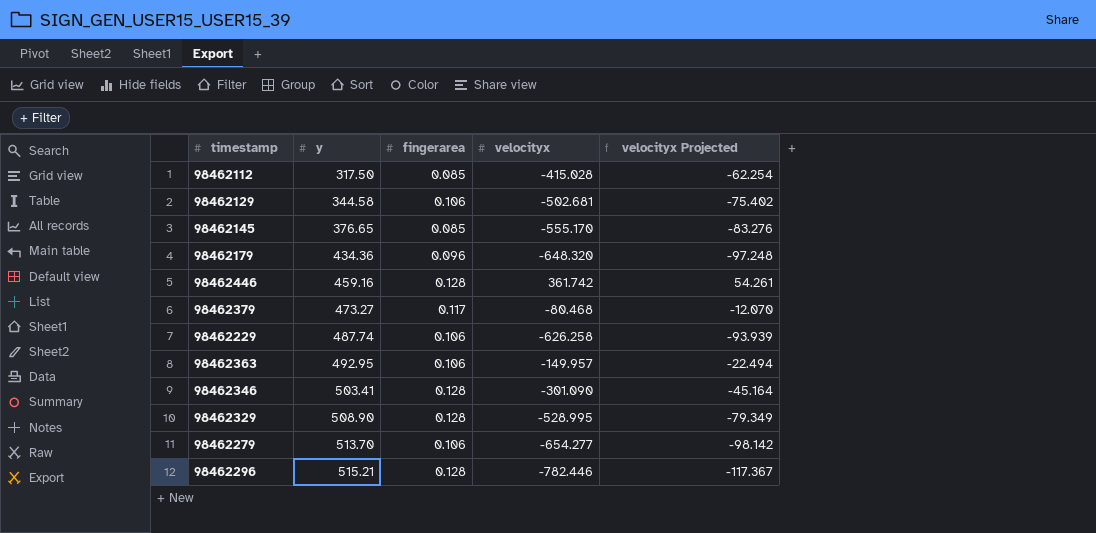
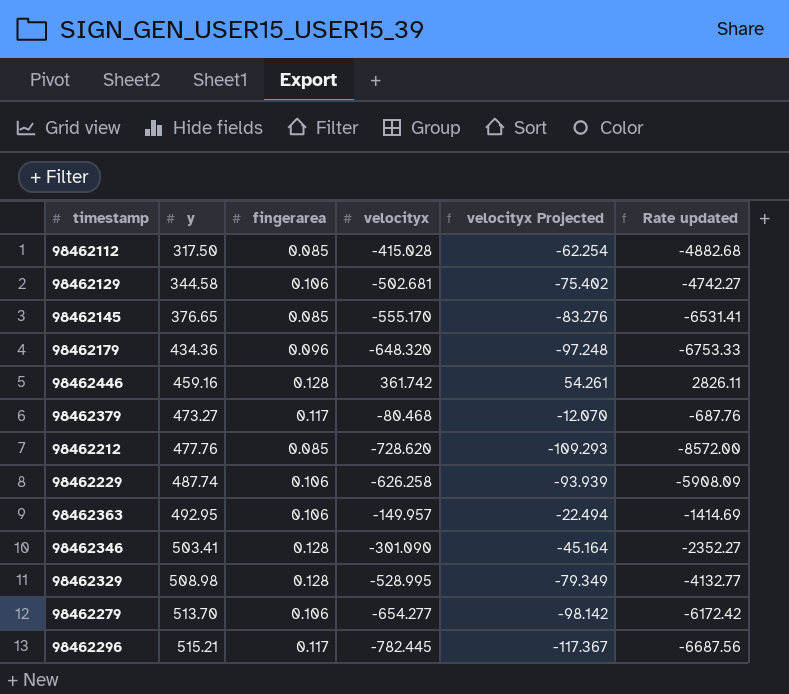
column Rate updated | formula: none -> [velocityx] / [fingerarea]
row 98462212: none -> 477.76 | 0.085 | -728.620 | -109.293 | -8572.00
98462329 | y: 508.90 -> 508.98
98462296 | fingerarea: 0.128 -> 0.117
98462296 | velocityx: -782.446 -> -782.445

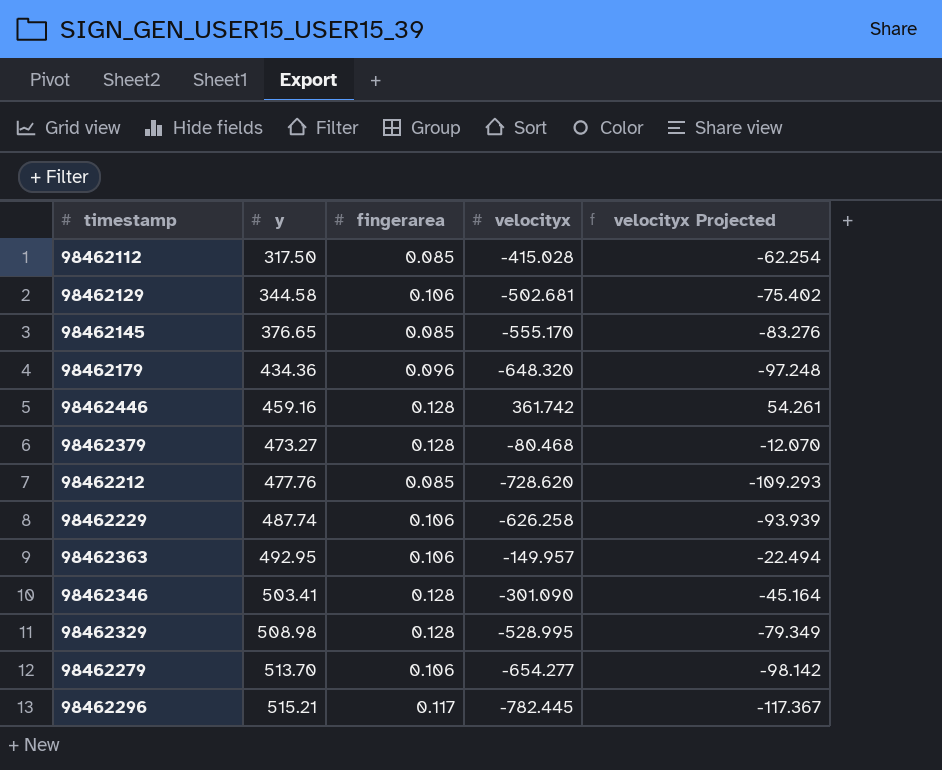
column Rate updated | formula: [velocityx] / [fingerarea] -> none
98462379 | fingerarea: 0.117 -> 0.128

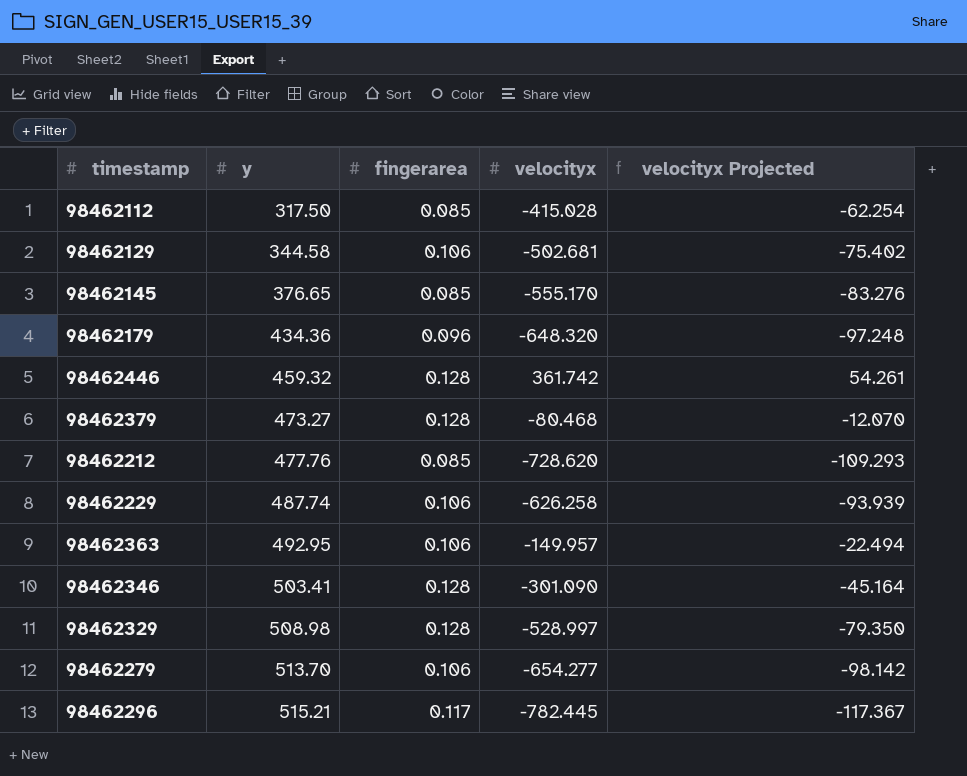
98462446 | y: 459.16 -> 459.32
98462329 | velocityx: -528.995 -> -528.997
98462329 | velocityx Projected: -79.349 -> -79.350

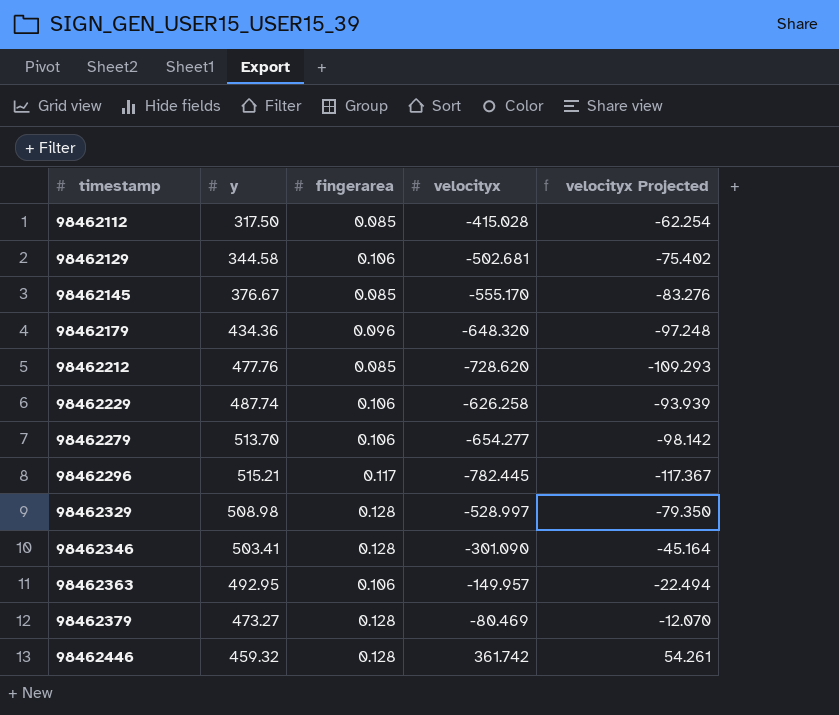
row order: y ascending -> timestamp ascending
98462145 | y: 376.65 -> 376.67
98462379 | velocityx: -80.468 -> -80.469

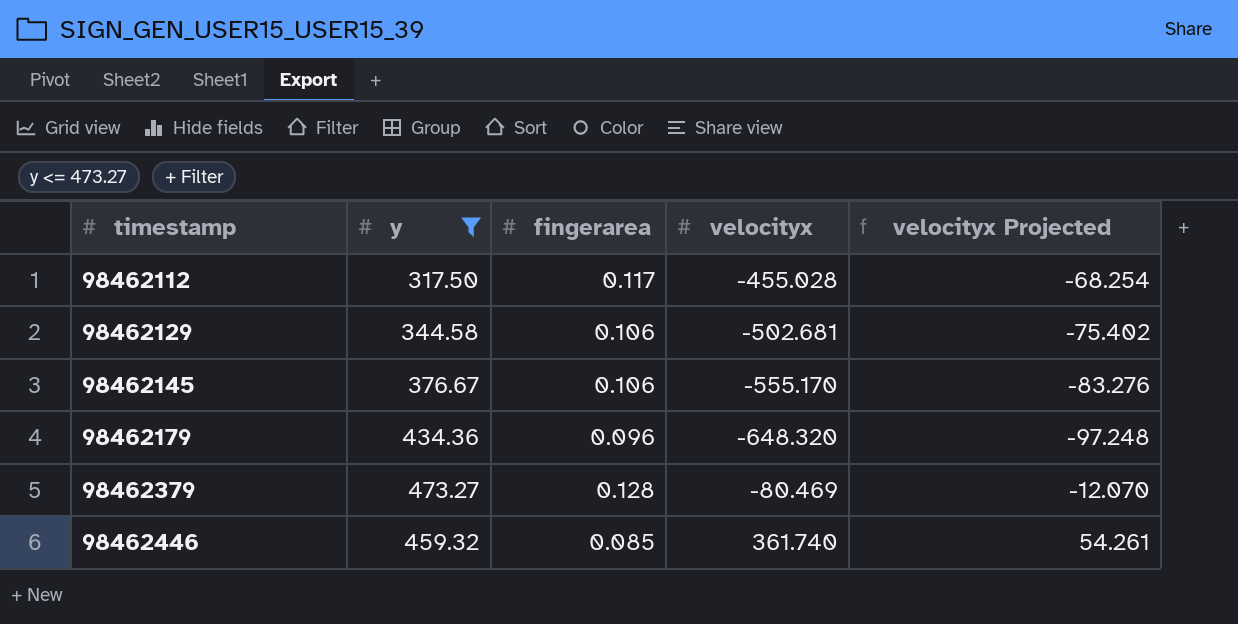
filter: none -> y <= 473.27
98462112 | fingerarea: 0.085 -> 0.117
98462112 | velocityx: -415.028 -> -455.028
98462112 | velocityx Projected: -62.254 -> -68.254
98462145 | fingerarea: 0.085 -> 0.106
98462446 | fingerarea: 0.128 -> 0.085
98462446 | velocityx: 361.742 -> 361.740

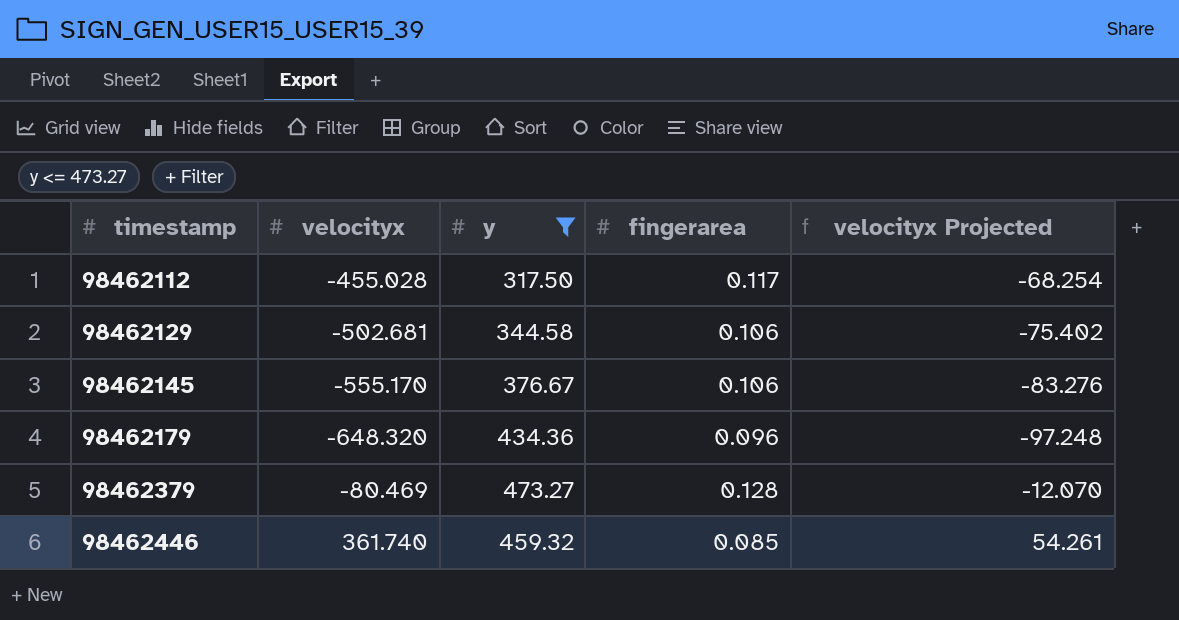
column velocityx | position: 4 -> 2

